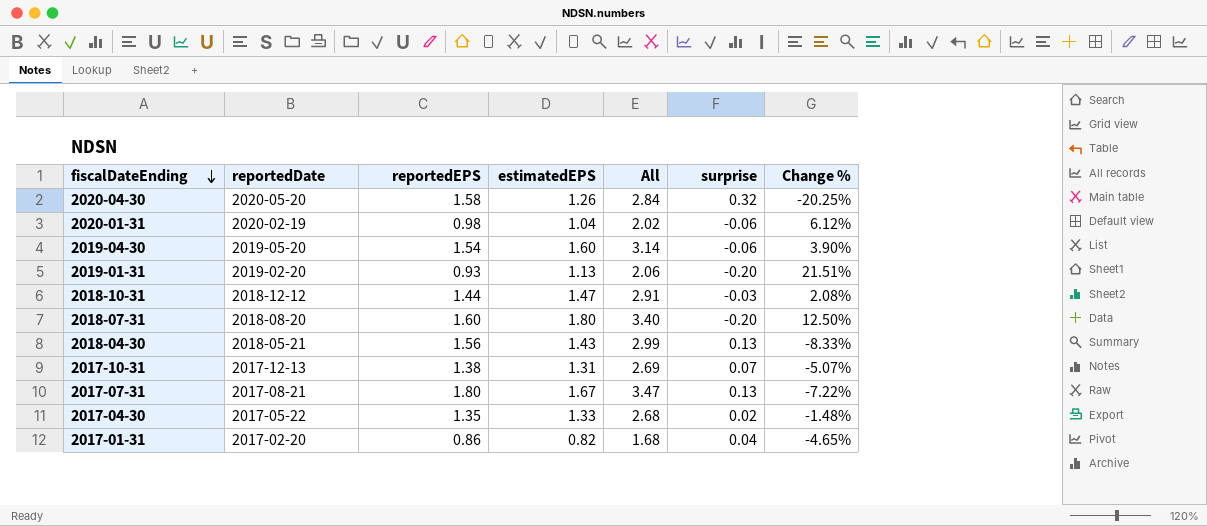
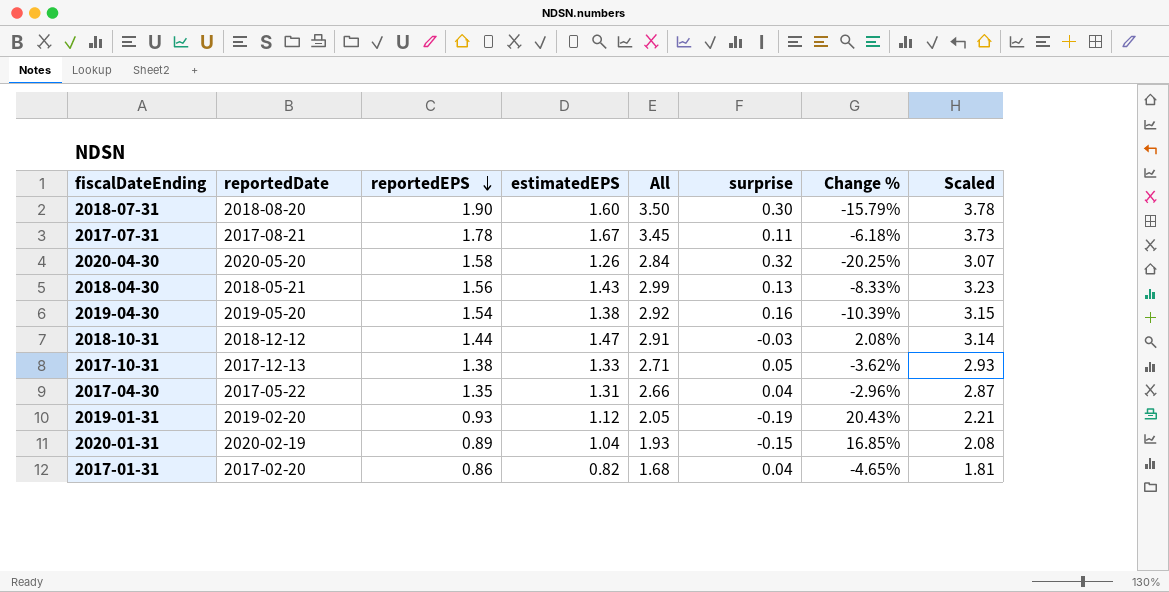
row order: fiscalDateEnding descending -> reportedEPS descending
column Scaled | formula: none -> [All] * 1.08
2018-07-31 | reportedEPS: 1.60 -> 1.90
2018-07-31 | estimatedEPS: 1.80 -> 1.60
2018-07-31 | All: 3.40 -> 3.50
2018-07-31 | surprise: -0.20 -> 0.30
2018-07-31 | Change %: 12.50% -> -15.79%
2017-07-31 | reportedEPS: 1.80 -> 1.78
2017-07-31 | All: 3.47 -> 3.45
2017-07-31 | surprise: 0.13 -> 0.11
2017-07-31 | Change %: -7.22% -> -6.18%
2019-04-30 | estimatedEPS: 1.60 -> 1.38
2019-04-30 | All: 3.14 -> 2.92
2019-04-30 | surprise: -0.06 -> 0.16
2019-04-30 | Change %: 3.90% -> -10.39%
2017-10-31 | estimatedEPS: 1.31 -> 1.33
2017-10-31 | All: 2.69 -> 2.71
2017-10-31 | surprise: 0.07 -> 0.05
2017-10-31 | Change %: -5.07% -> -3.62%
2017-04-30 | estimatedEPS: 1.33 -> 1.31
2017-04-30 | All: 2.68 -> 2.66
2017-04-30 | surprise: 0.02 -> 0.04
2017-04-30 | Change %: -1.48% -> -2.96%
2019-01-31 | estimatedEPS: 1.13 -> 1.12
2019-01-31 | All: 2.06 -> 2.05
2019-01-31 | surprise: -0.20 -> -0.19
2019-01-31 | Change %: 21.51% -> 20.43%
2020-01-31 | reportedEPS: 0.98 -> 0.89
2020-01-31 | All: 2.02 -> 1.93
2020-01-31 | surprise: -0.06 -> -0.15
2020-01-31 | Change %: 6.12% -> 16.85%

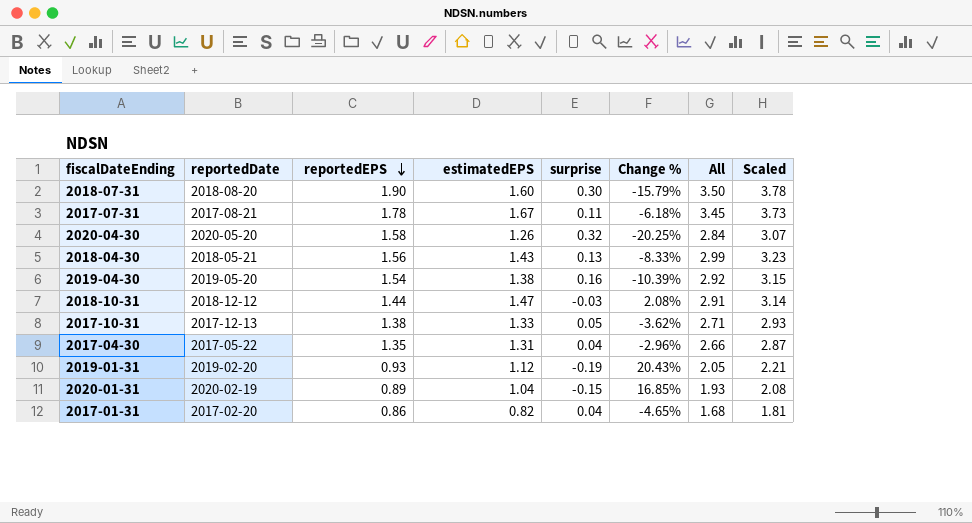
column All | position: 5 -> 7

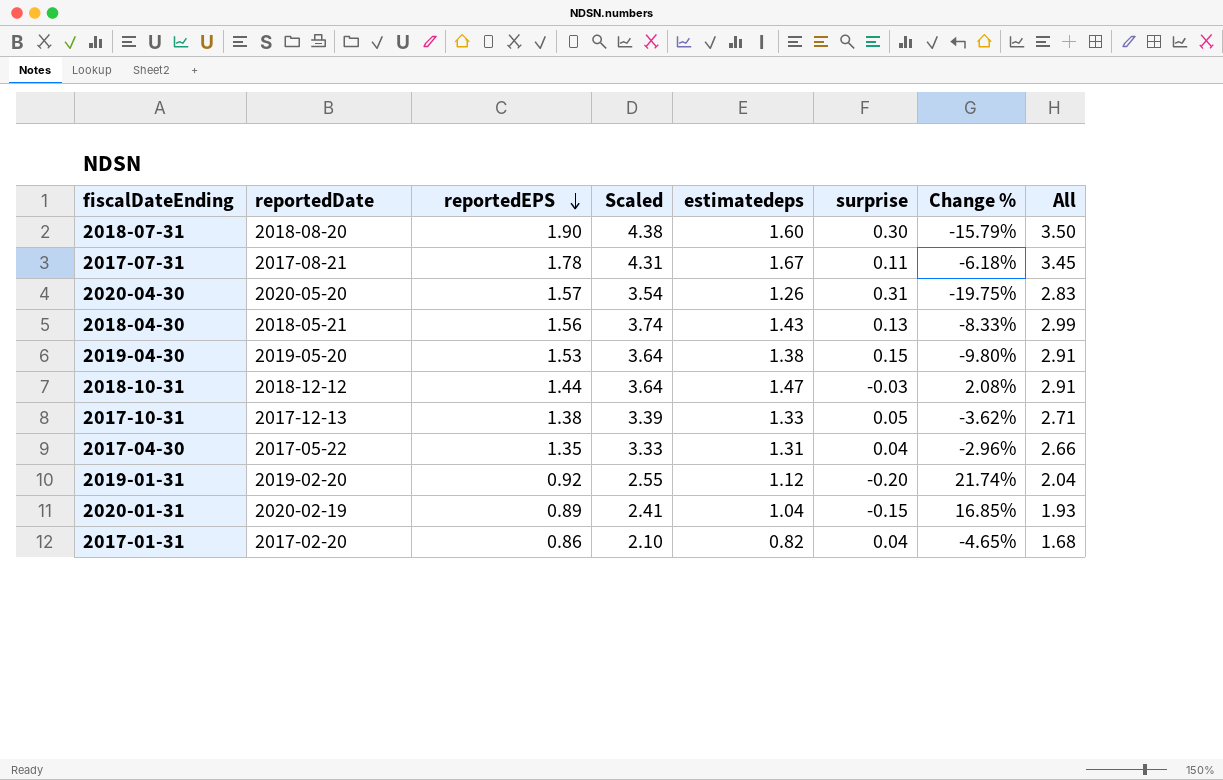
column Scaled | formula: [All] * 1.08 -> [All] * 1.25
column Scaled | position: 8 -> 4
column name: estimatedEPS -> estimatedeps
2020-04-30 | reportedEPS: 1.58 -> 1.57
2020-04-30 | surprise: 0.32 -> 0.31
2020-04-30 | Change %: -20.25% -> -19.75%
2020-04-30 | All: 2.84 -> 2.83
2019-04-30 | reportedEPS: 1.54 -> 1.53
2019-04-30 | surprise: 0.16 -> 0.15
2019-04-30 | Change %: -10.39% -> -9.80%
2019-04-30 | All: 2.92 -> 2.91
2019-01-31 | reportedEPS: 0.93 -> 0.92
2019-01-31 | surprise: -0.19 -> -0.20
2019-01-31 | Change %: 20.43% -> 21.74%
2019-01-31 | All: 2.05 -> 2.04

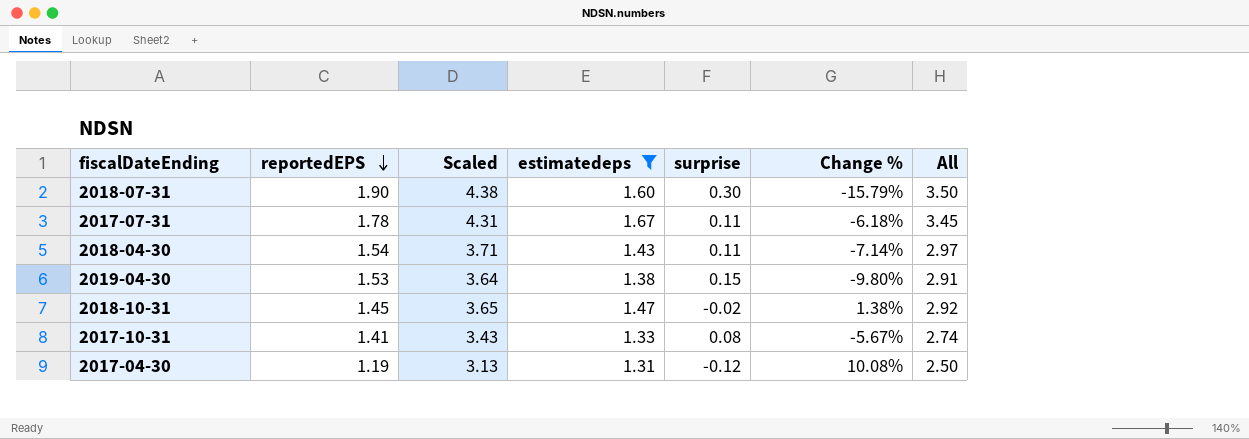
filter: none -> estimatedeps >= 1.31
column reportedDate | position: 2 -> none
2018-04-30 | reportedEPS: 1.56 -> 1.54
2018-04-30 | Scaled: 3.74 -> 3.71
2018-04-30 | surprise: 0.13 -> 0.11
2018-04-30 | Change %: -8.33% -> -7.14%
2018-04-30 | All: 2.99 -> 2.97
2018-10-31 | reportedEPS: 1.44 -> 1.45
2018-10-31 | Scaled: 3.64 -> 3.65
2018-10-31 | surprise: -0.03 -> -0.02
2018-10-31 | Change %: 2.08% -> 1.38%
2018-10-31 | All: 2.91 -> 2.92
2017-10-31 | reportedEPS: 1.38 -> 1.41
2017-10-31 | Scaled: 3.39 -> 3.43
2017-10-31 | surprise: 0.05 -> 0.08
2017-10-31 | Change %: -3.62% -> -5.67%
2017-10-31 | All: 2.71 -> 2.74
2017-04-30 | reportedEPS: 1.35 -> 1.19
2017-04-30 | Scaled: 3.33 -> 3.13
2017-04-30 | surprise: 0.04 -> -0.12
2017-04-30 | Change %: -2.96% -> 10.08%
2017-04-30 | All: 2.66 -> 2.50

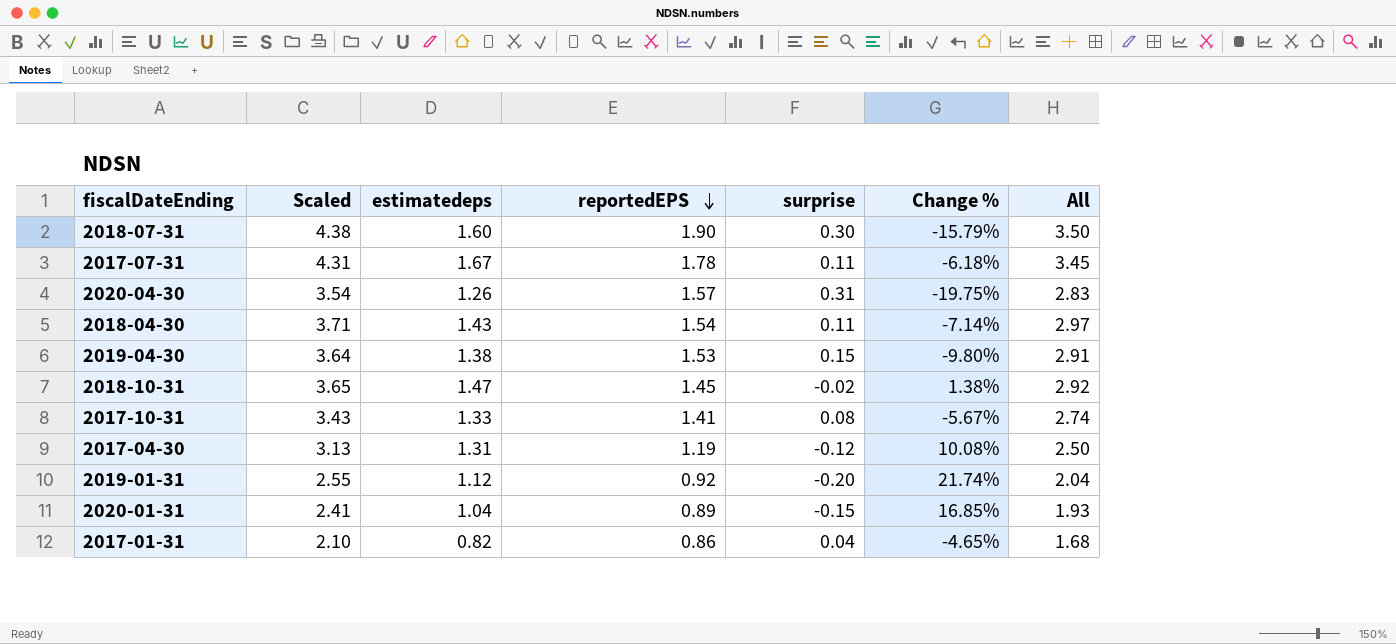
filter: estimatedeps >= 1.31 -> none
column reportedEPS | position: 2 -> 4

